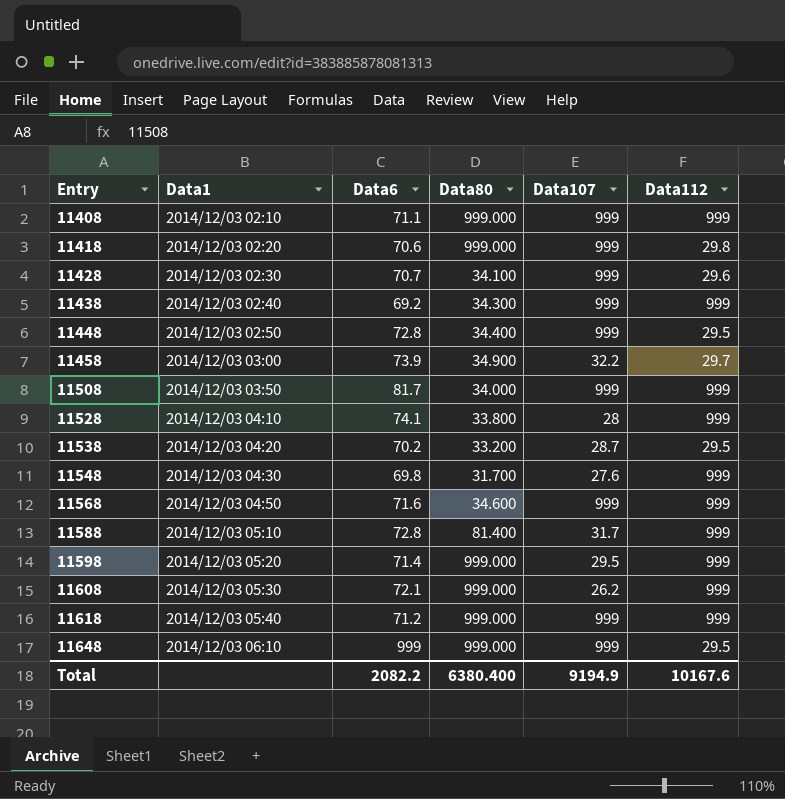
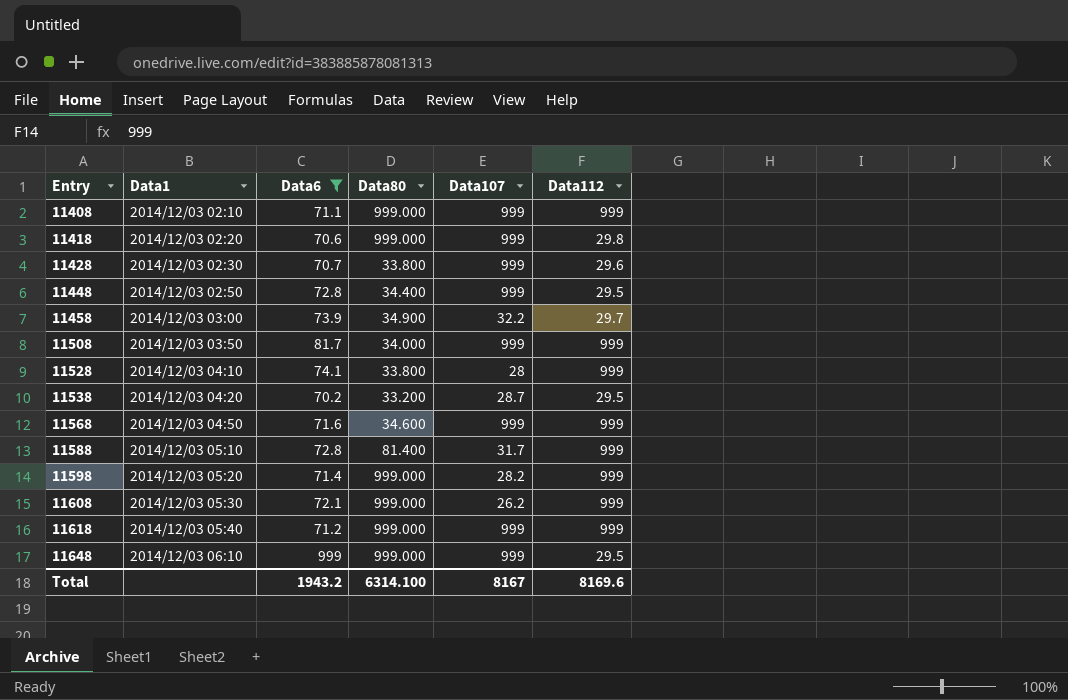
filter: none -> Data6 >= 70.2
11428 | Data80: 34.100 -> 33.800
11598 | Data107: 29.5 -> 28.2
Total | Data6: 2082.2 -> 1943.2
Total | Data80: 6380.400 -> 6314.100
Total | Data107: 9194.9 -> 8167
Total | Data112: 10167.6 -> 8169.6

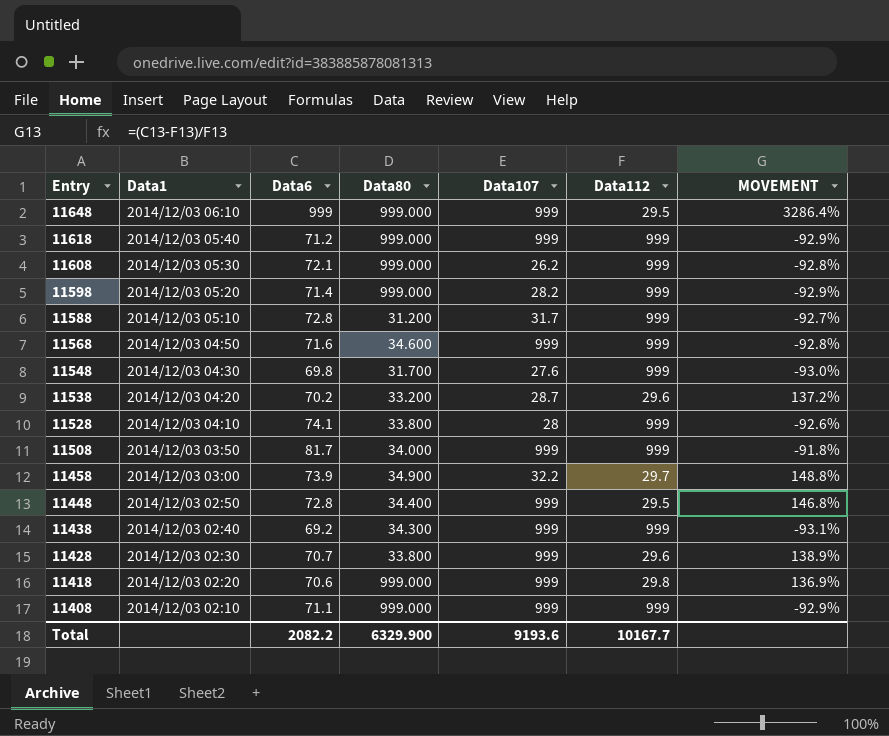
filter: Data6 >= 70.2 -> none
row order: Entry ascending -> Entry descending
column MOVEMENT | formula: none -> ([Data6] - [Data112]) / [Data112]
11588 | Data80: 81.400 -> 31.200
11538 | Data112: 29.5 -> 29.6
Total | Data6: 1943.2 -> 2082.2
Total | Data80: 6314.100 -> 6329.900
Total | Data107: 8167 -> 9193.6
Total | Data112: 8169.6 -> 10167.7

